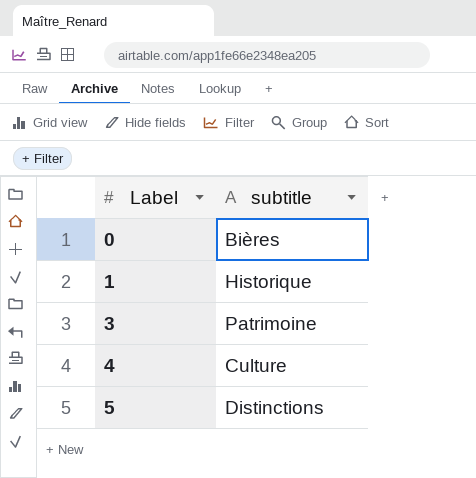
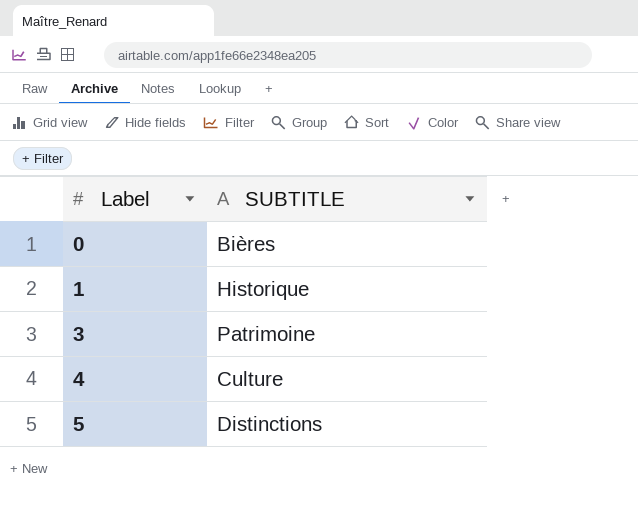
column name: subtitle -> SUBTITLE

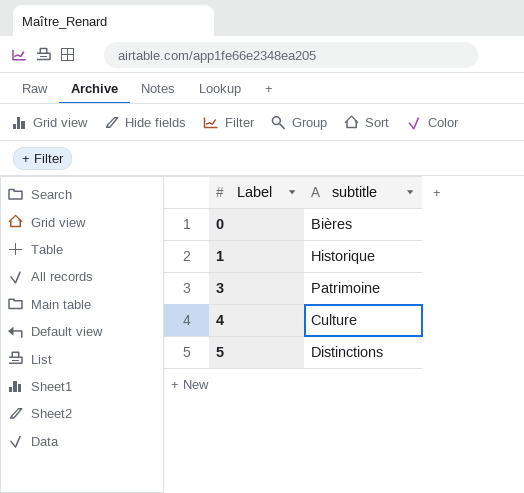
column name: SUBTITLE -> subtitle

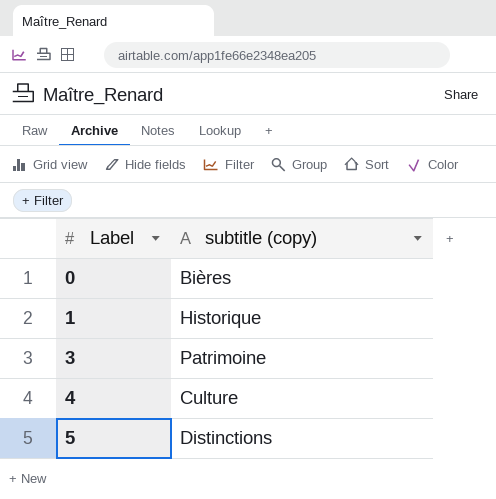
column name: subtitle -> subtitle (copy)

